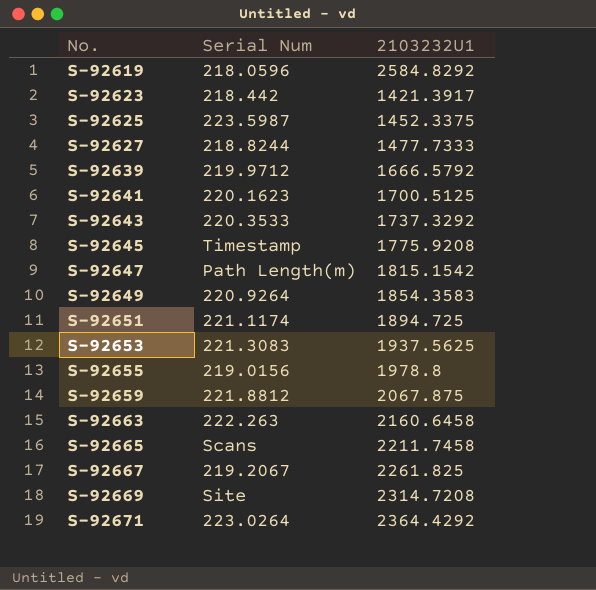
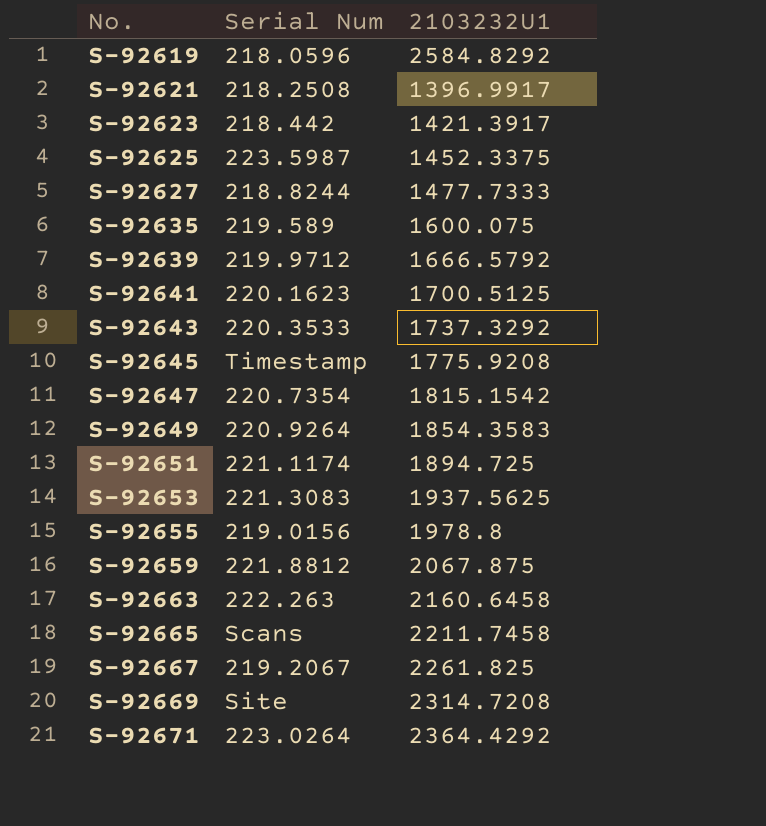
row S-92621: none -> 218.2508 | 1396.9917
row S-92635: none -> 219.589 | 1600.075
S-92647 | Serial Num: Path Length(m) -> 220.7354

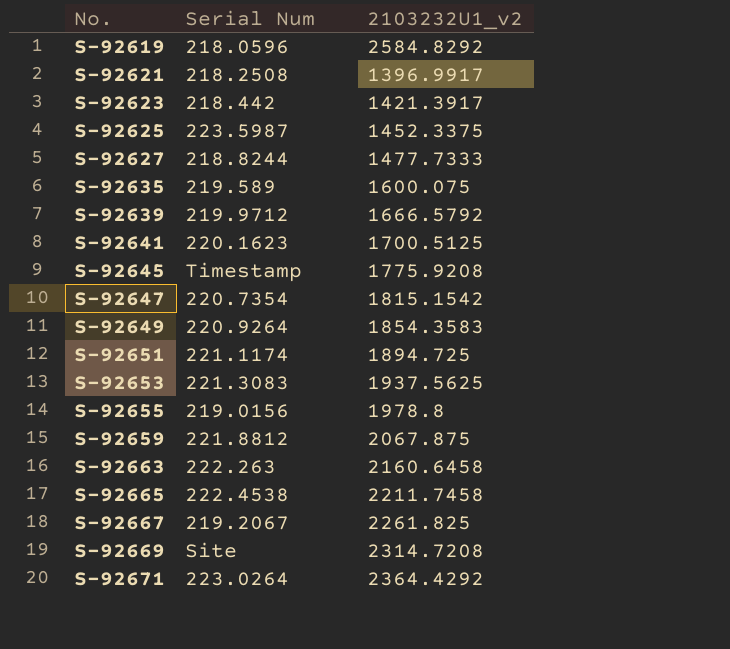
column name: 2103232U1 -> 2103232U1_v2
row S-92643: 220.3533 | 1737.3292 -> none
S-92665 | Serial Num: Scans -> 222.4538

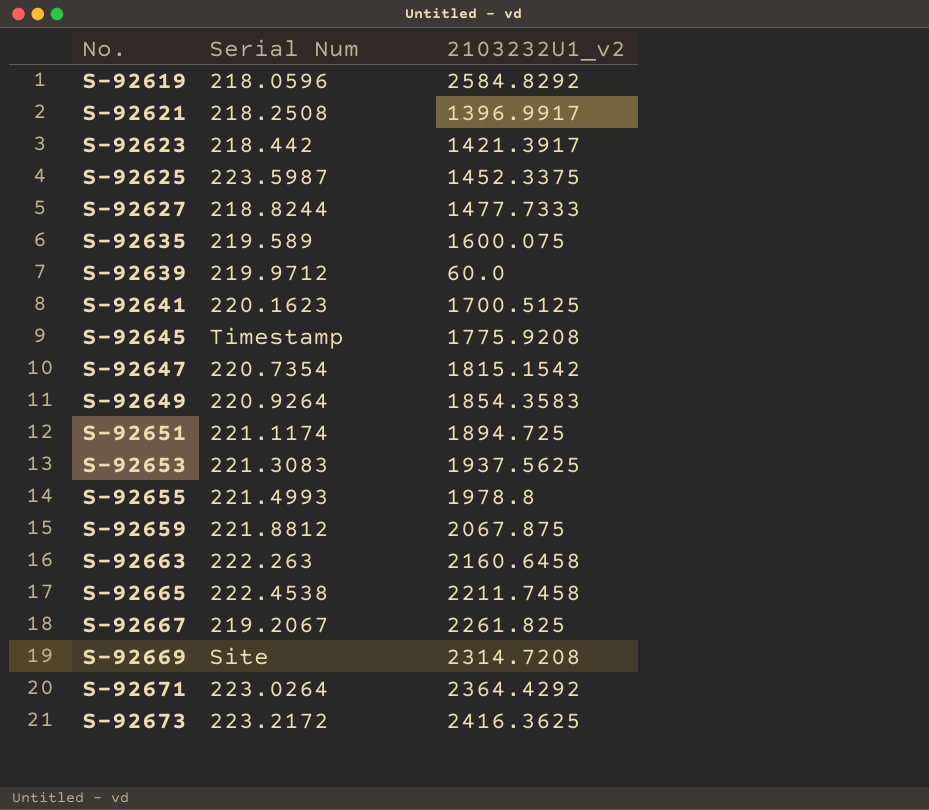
S-92639 | 2103232U1_v2: 1666.5792 -> 60.0
S-92655 | Serial Num: 219.0156 -> 221.4993
row S-92673: none -> 223.2172 | 2416.3625

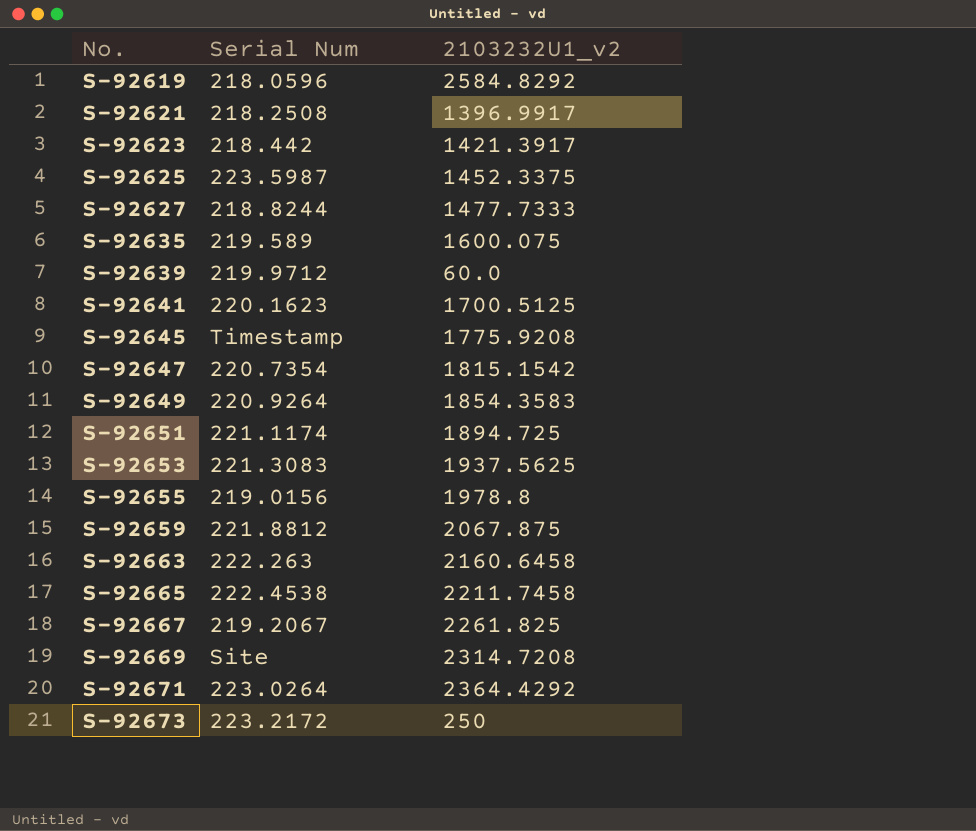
S-92655 | Serial Num: 221.4993 -> 219.0156
S-92673 | 2103232U1_v2: 2416.3625 -> 250

